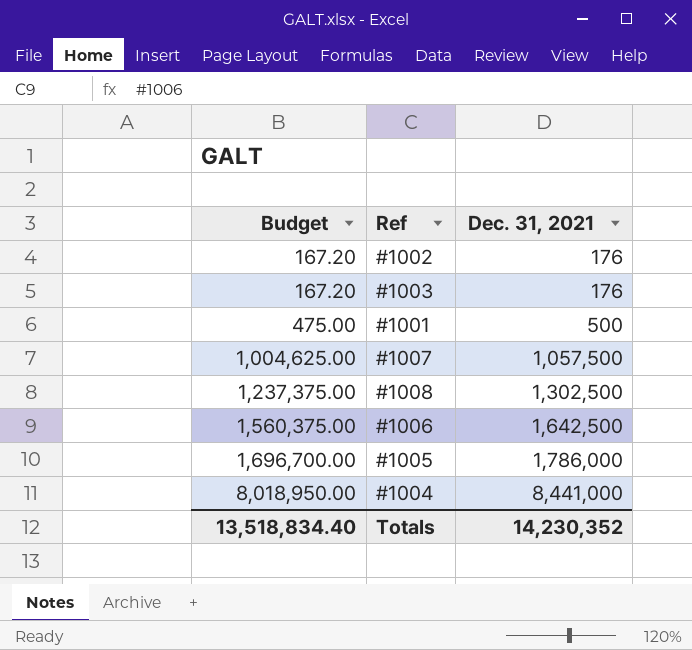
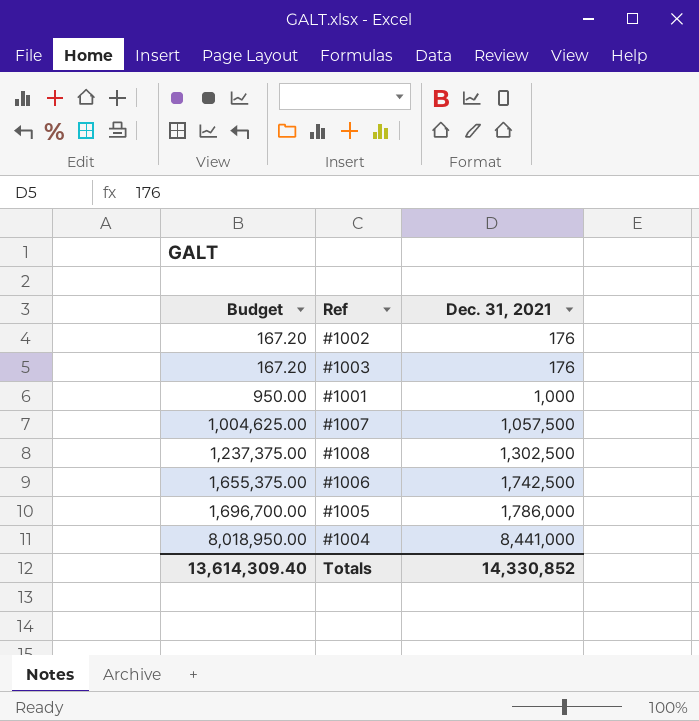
#1001 | Budget: 475.00 -> 950.00
#1001 | Dec. 31, 2021: 500 -> 1,000
#1006 | Budget: 1,560,375.00 -> 1,655,375.00
#1006 | Dec. 31, 2021: 1,642,500 -> 1,742,500
Totals | Budget: 13,518,834.40 -> 13,614,309.40
Totals | Dec. 31, 2021: 14,230,352 -> 14,330,852

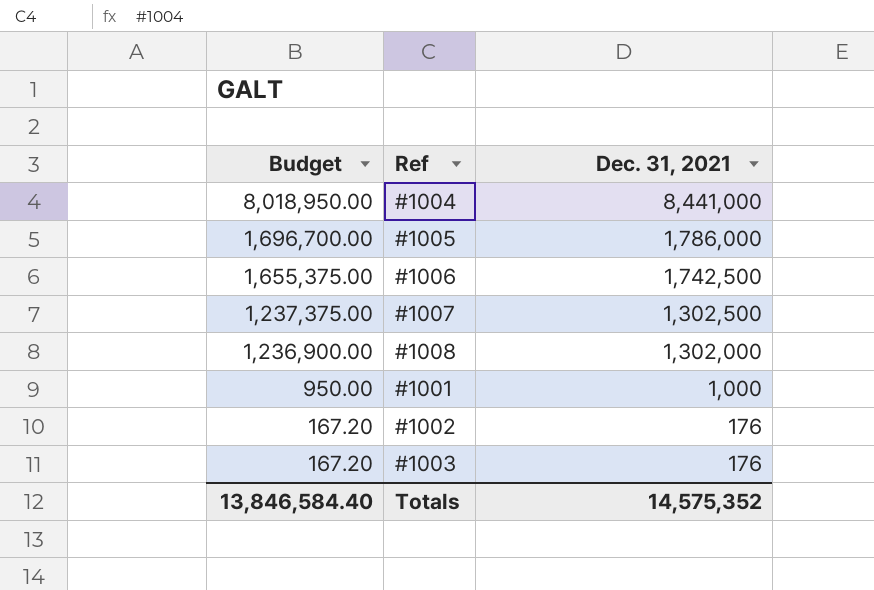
row order: Budget ascending -> Budget descending
#1007 | Budget: 1,004,625.00 -> 1,237,375.00
#1007 | Dec. 31, 2021: 1,057,500 -> 1,302,500
#1008 | Budget: 1,237,375.00 -> 1,236,900.00
#1008 | Dec. 31, 2021: 1,302,500 -> 1,302,000
Totals | Budget: 13,614,309.40 -> 13,846,584.40
Totals | Dec. 31, 2021: 14,330,852 -> 14,575,352

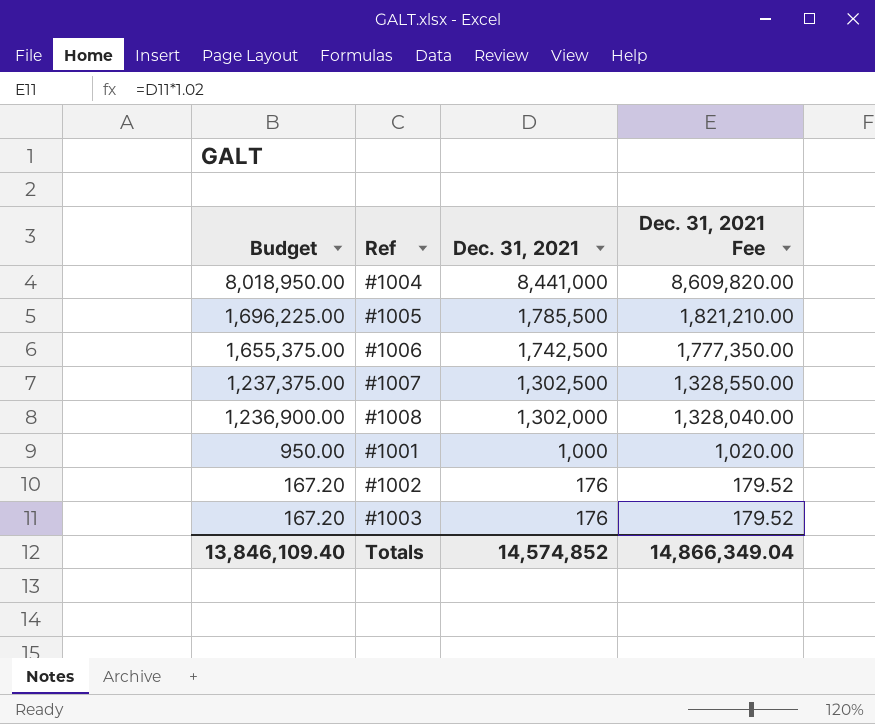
column Dec. 31, 2021 Fee | formula: none -> [Dec. 31, 2021] * 1.02
#1005 | Budget: 1,696,700.00 -> 1,696,225.00
#1005 | Dec. 31, 2021: 1,786,000 -> 1,785,500
Totals | Budget: 13,846,584.40 -> 13,846,109.40
Totals | Dec. 31, 2021: 14,575,352 -> 14,574,852

